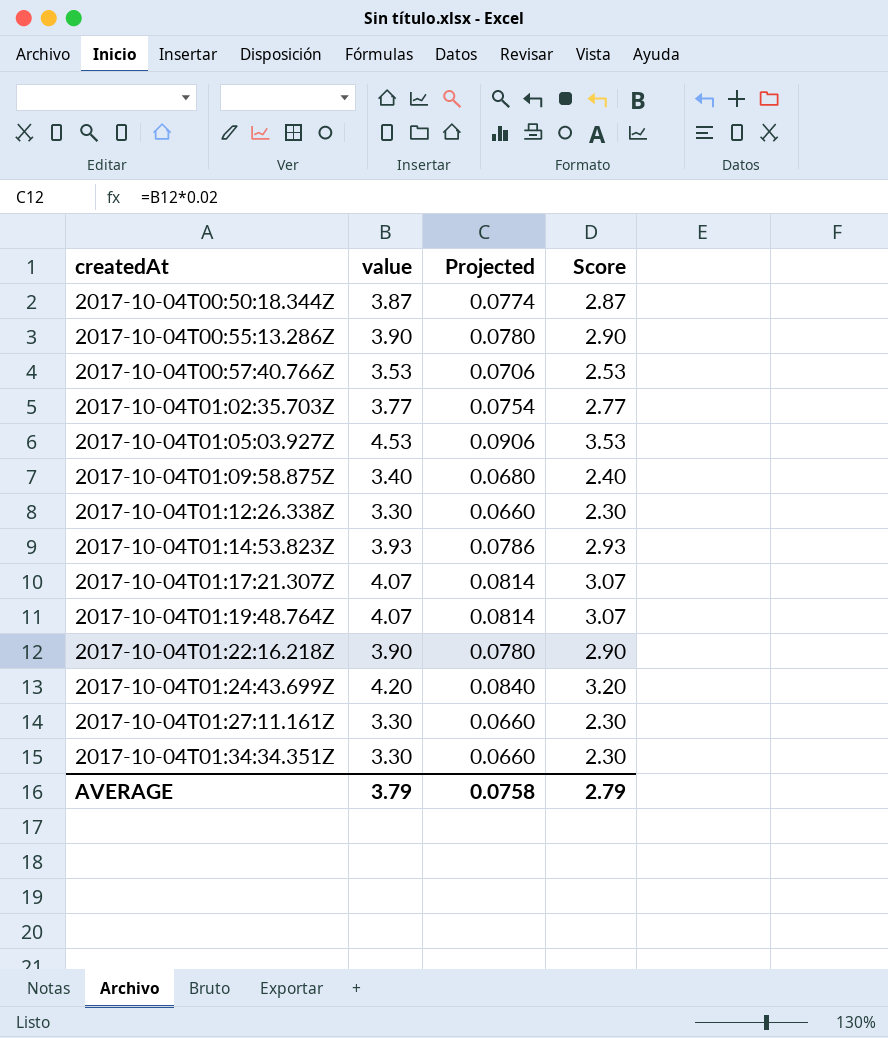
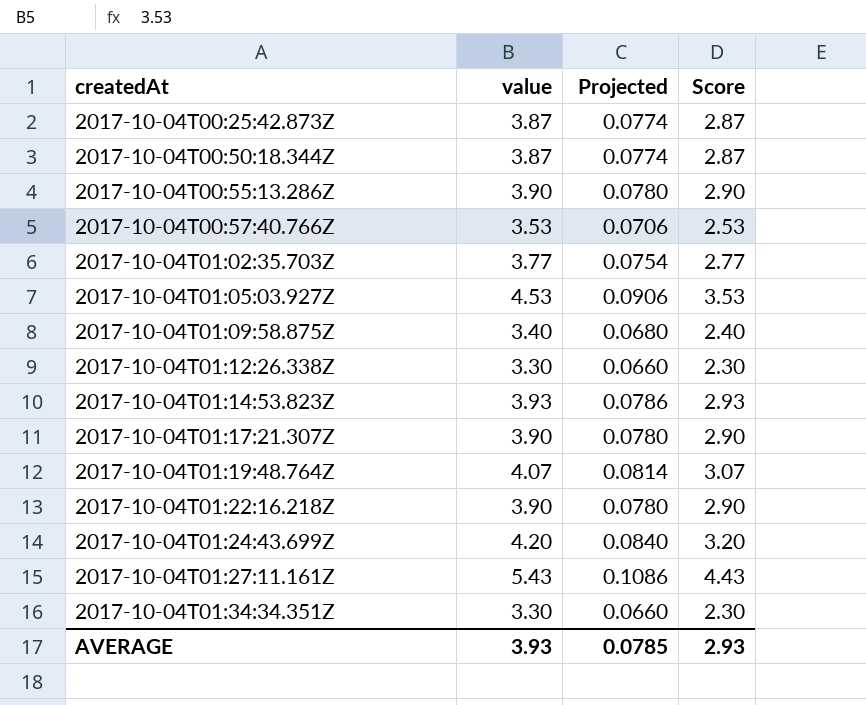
row 2017-10-04T00:25:42.873Z: none -> 3.87 | 0.0774 | 2.87
2017-10-04T01:17:21.307Z | value: 4.07 -> 3.90
2017-10-04T01:17:21.307Z | Projected: 0.0814 -> 0.0780
2017-10-04T01:17:21.307Z | Score: 3.07 -> 2.90
2017-10-04T01:27:11.161Z | value: 3.30 -> 5.43
2017-10-04T01:27:11.161Z | Projected: 0.0660 -> 0.1086
2017-10-04T01:27:11.161Z | Score: 2.30 -> 4.43
AVERAGE | value: 3.79 -> 3.93
AVERAGE | Projected: 0.0758 -> 0.0785
AVERAGE | Score: 2.79 -> 2.93

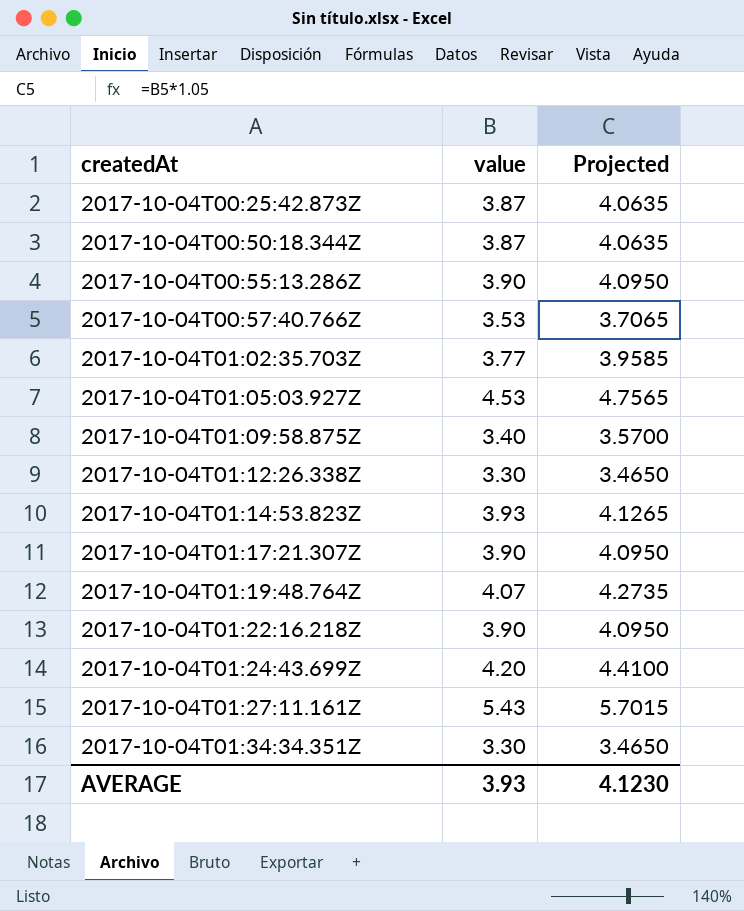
column Score | formula: [value] - 1 -> none
column Projected | formula: [value] * 0.02 -> [value] * 1.05
AVERAGE | Projected: 0.0785 -> 4.1230

